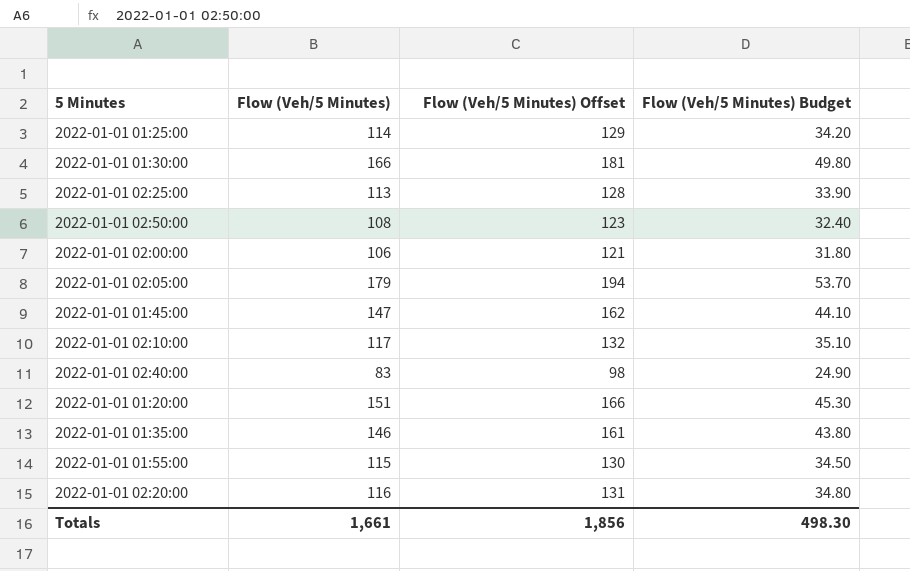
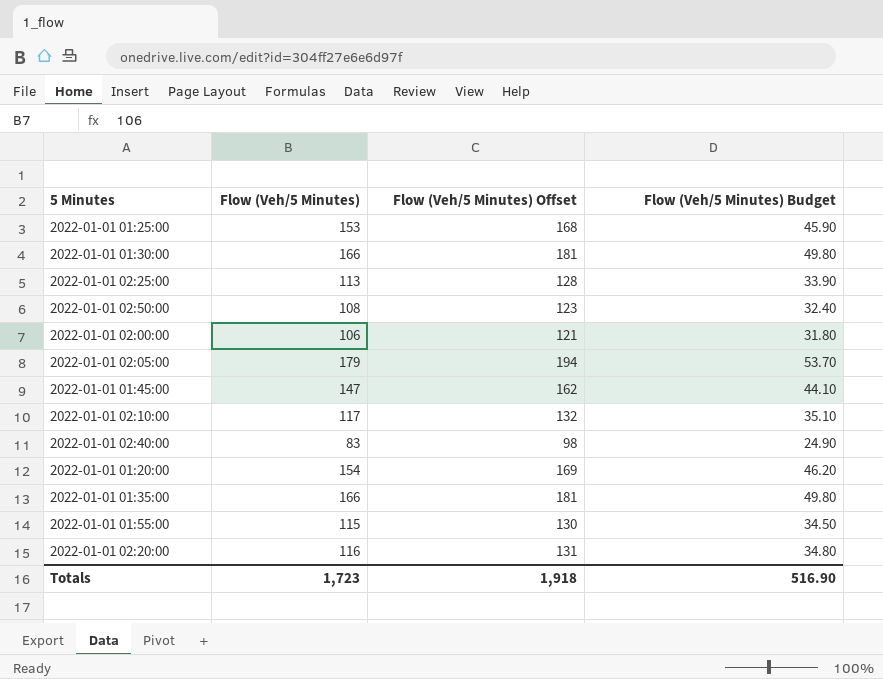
2022-01-01 01:25:00 | Flow (Veh/5 Minutes): 114 -> 153
2022-01-01 01:25:00 | Flow (Veh/5 Minutes) Offset: 129 -> 168
2022-01-01 01:25:00 | Flow (Veh/5 Minutes) Budget: 34.20 -> 45.90
2022-01-01 01:20:00 | Flow (Veh/5 Minutes): 151 -> 154
2022-01-01 01:20:00 | Flow (Veh/5 Minutes) Offset: 166 -> 169
2022-01-01 01:20:00 | Flow (Veh/5 Minutes) Budget: 45.30 -> 46.20
2022-01-01 01:35:00 | Flow (Veh/5 Minutes): 146 -> 166
2022-01-01 01:35:00 | Flow (Veh/5 Minutes) Offset: 161 -> 181
2022-01-01 01:35:00 | Flow (Veh/5 Minutes) Budget: 43.80 -> 49.80
Totals | Flow (Veh/5 Minutes): 1,661 -> 1,723
Totals | Flow (Veh/5 Minutes) Offset: 1,856 -> 1,918
Totals | Flow (Veh/5 Minutes) Budget: 498.30 -> 516.90

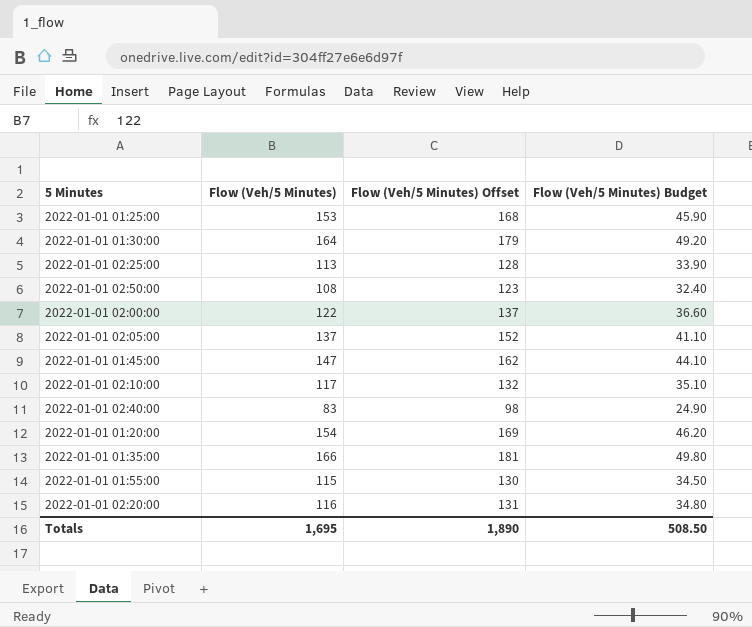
2022-01-01 01:30:00 | Flow (Veh/5 Minutes): 166 -> 164
2022-01-01 01:30:00 | Flow (Veh/5 Minutes) Offset: 181 -> 179
2022-01-01 01:30:00 | Flow (Veh/5 Minutes) Budget: 49.80 -> 49.20
2022-01-01 02:00:00 | Flow (Veh/5 Minutes): 106 -> 122
2022-01-01 02:00:00 | Flow (Veh/5 Minutes) Offset: 121 -> 137
2022-01-01 02:00:00 | Flow (Veh/5 Minutes) Budget: 31.80 -> 36.60
2022-01-01 02:05:00 | Flow (Veh/5 Minutes): 179 -> 137
2022-01-01 02:05:00 | Flow (Veh/5 Minutes) Offset: 194 -> 152
2022-01-01 02:05:00 | Flow (Veh/5 Minutes) Budget: 53.70 -> 41.10
Totals | Flow (Veh/5 Minutes): 1,723 -> 1,695
Totals | Flow (Veh/5 Minutes) Offset: 1,918 -> 1,890
Totals | Flow (Veh/5 Minutes) Budget: 516.90 -> 508.50

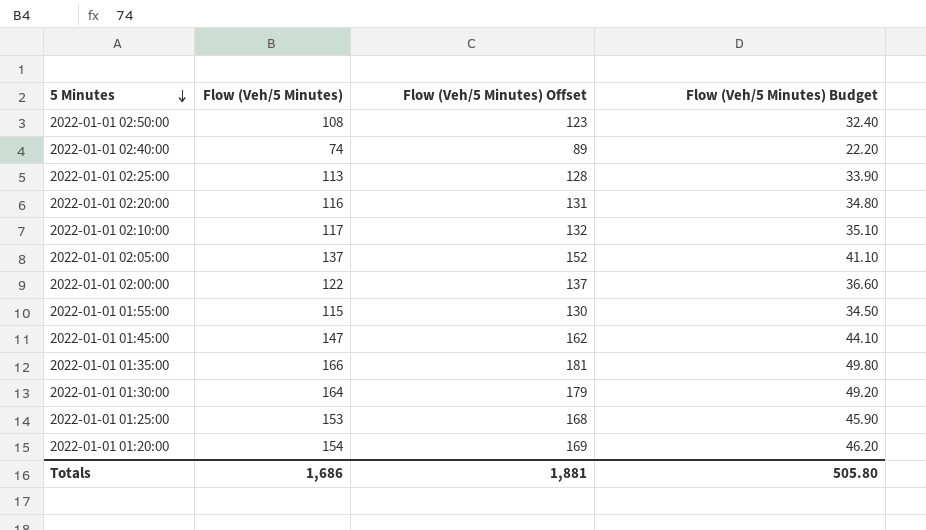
row order: none -> 5 Minutes descending
2022-01-01 02:40:00 | Flow (Veh/5 Minutes): 83 -> 74
2022-01-01 02:40:00 | Flow (Veh/5 Minutes) Offset: 98 -> 89
2022-01-01 02:40:00 | Flow (Veh/5 Minutes) Budget: 24.90 -> 22.20
Totals | Flow (Veh/5 Minutes): 1,695 -> 1,686
Totals | Flow (Veh/5 Minutes) Offset: 1,890 -> 1,881
Totals | Flow (Veh/5 Minutes) Budget: 508.50 -> 505.80

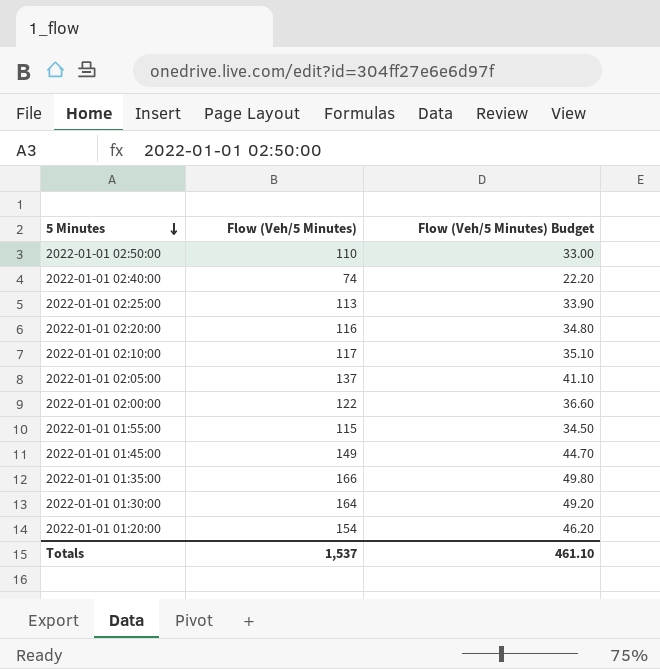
column Flow (Veh/5 Minutes) Offset | formula: [Flow (Veh/5 Minutes)] + 15 -> none
row 2022-01-01 01:25:00: 153 | 168 | 45.90 -> none
2022-01-01 02:50:00 | Flow (Veh/5 Minutes): 108 -> 110
2022-01-01 02:50:00 | Flow (Veh/5 Minutes) Budget: 32.40 -> 33.00
2022-01-01 01:45:00 | Flow (Veh/5 Minutes): 147 -> 149
2022-01-01 01:45:00 | Flow (Veh/5 Minutes) Budget: 44.10 -> 44.70
Totals | Flow (Veh/5 Minutes): 1,686 -> 1,537
Totals | Flow (Veh/5 Minutes) Budget: 505.80 -> 461.10

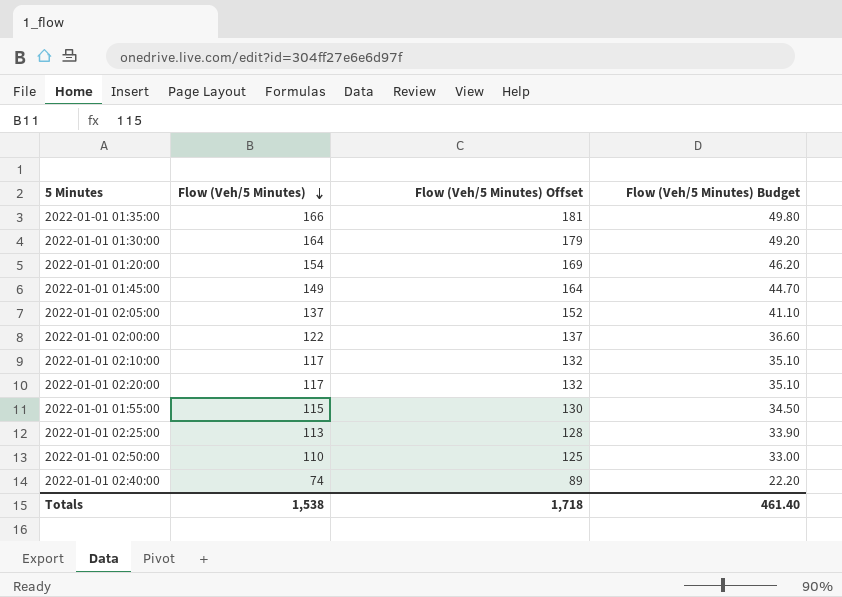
row order: 5 Minutes descending -> Flow (Veh/5 Minutes) descending
column Flow (Veh/5 Minutes) Offset | formula: none -> [Flow (Veh/5 Minutes)] + 15
2022-01-01 02:20:00 | Flow (Veh/5 Minutes): 116 -> 117
2022-01-01 02:20:00 | Flow (Veh/5 Minutes) Budget: 34.80 -> 35.10
Totals | Flow (Veh/5 Minutes): 1,537 -> 1,538
Totals | Flow (Veh/5 Minutes) Budget: 461.10 -> 461.40

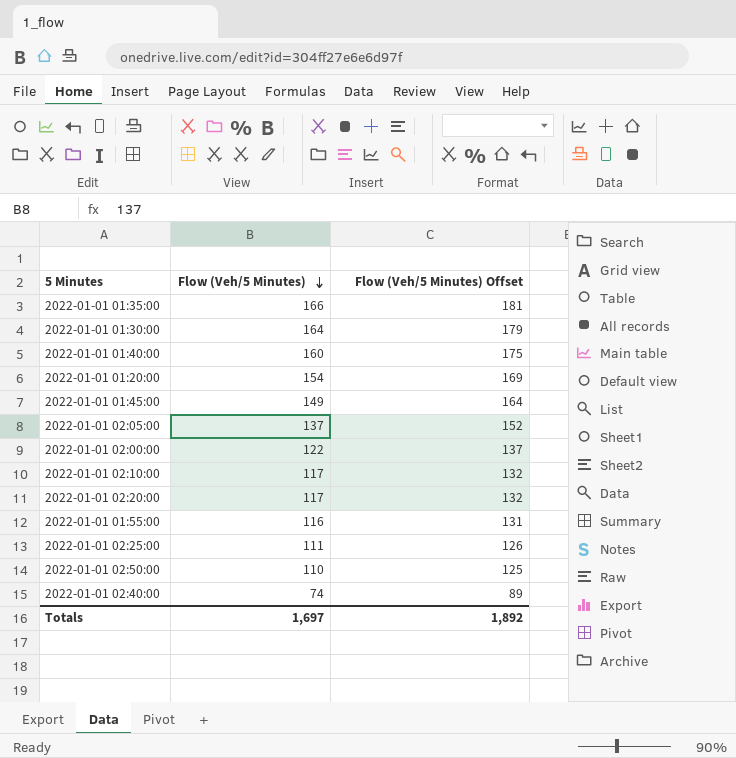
column Flow (Veh/5 Minutes) Budget | formula: [Flow (Veh/5 Minutes)] * 0.3 -> none
row 2022-01-01 01:40:00: none -> 160 | 175
2022-01-01 01:55:00 | Flow (Veh/5 Minutes): 115 -> 116
2022-01-01 01:55:00 | Flow (Veh/5 Minutes) Offset: 130 -> 131
2022-01-01 02:25:00 | Flow (Veh/5 Minutes): 113 -> 111
2022-01-01 02:25:00 | Flow (Veh/5 Minutes) Offset: 128 -> 126
Totals | Flow (Veh/5 Minutes): 1,538 -> 1,697
Totals | Flow (Veh/5 Minutes) Offset: 1,718 -> 1,892

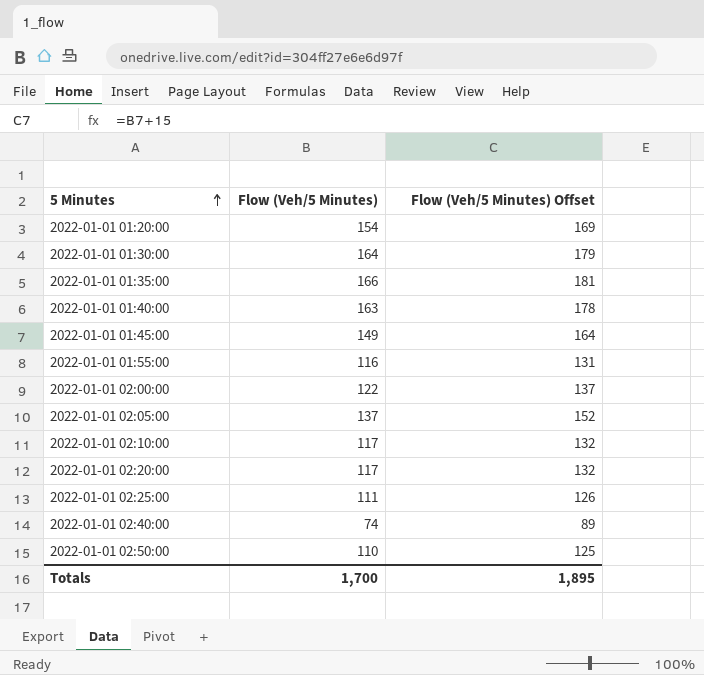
row order: Flow (Veh/5 Minutes) descending -> 5 Minutes ascending
2022-01-01 01:40:00 | Flow (Veh/5 Minutes): 160 -> 163
2022-01-01 01:40:00 | Flow (Veh/5 Minutes) Offset: 175 -> 178
Totals | Flow (Veh/5 Minutes): 1,697 -> 1,700
Totals | Flow (Veh/5 Minutes) Offset: 1,892 -> 1,895

